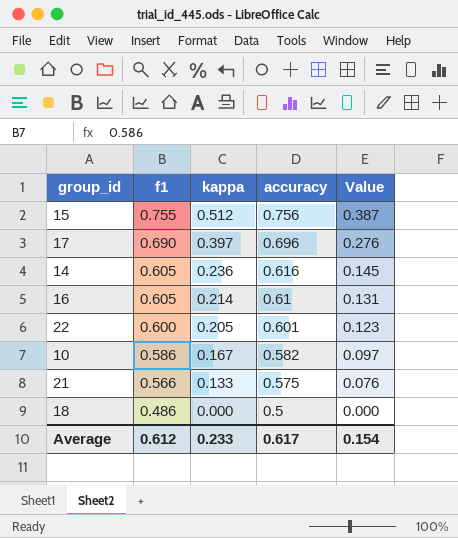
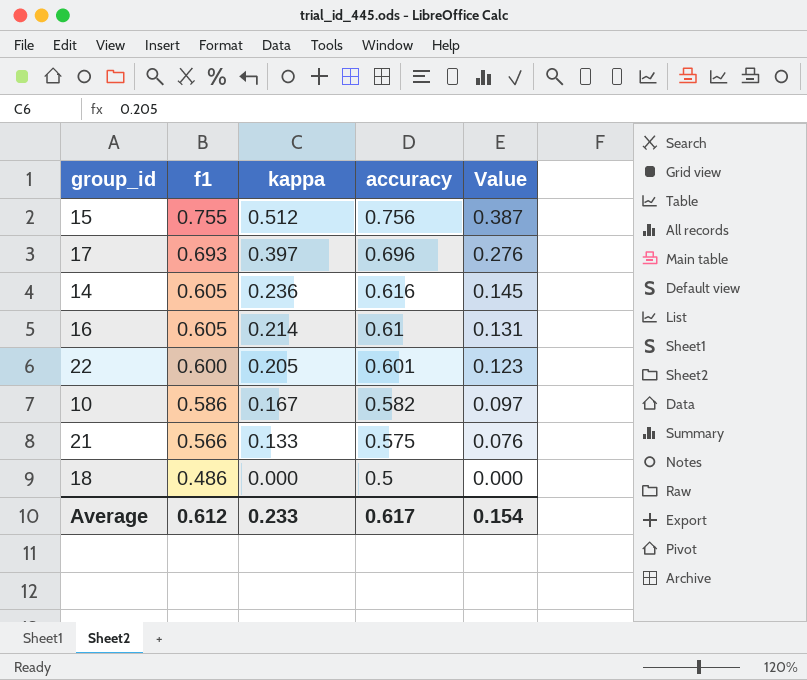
17 | f1: 0.690 -> 0.693

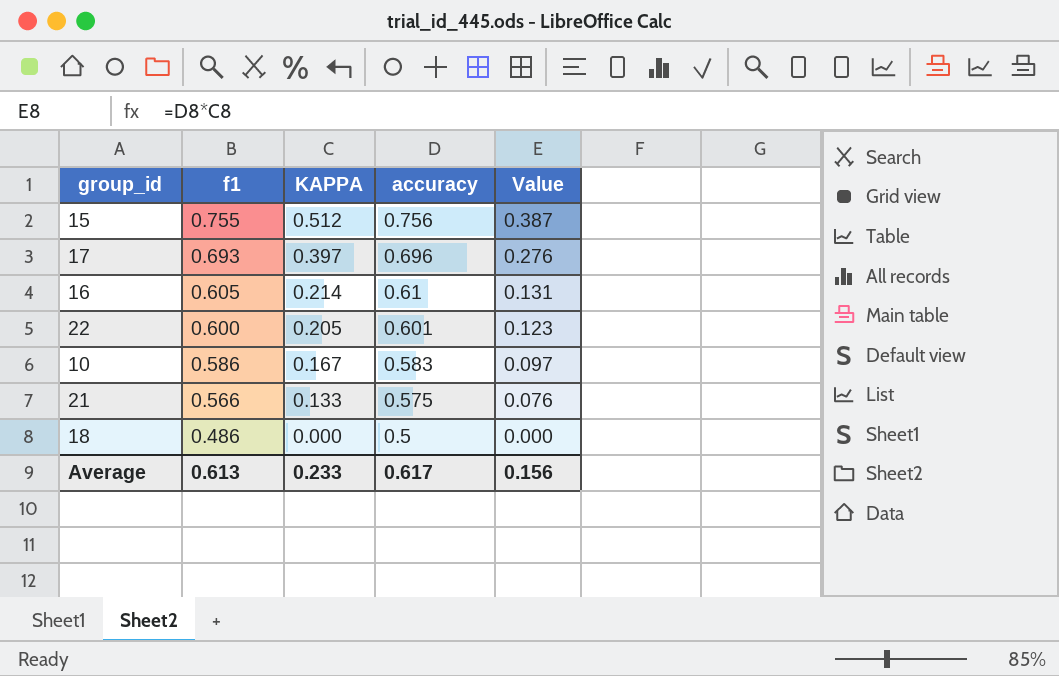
column name: kappa -> KAPPA
row 14: 0.605 | 0.236 | 0.616 | 0.145 -> none
10 | accuracy: 0.582 -> 0.583
Average | f1: 0.612 -> 0.613
Average | Value: 0.154 -> 0.156

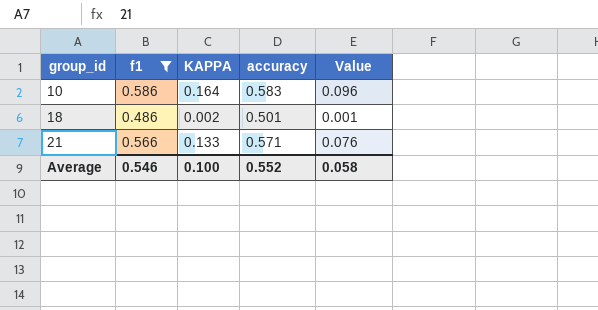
filter: none -> f1 <= 0.586
row order: f1 descending -> group_id ascending
10 | KAPPA: 0.167 -> 0.164
10 | Value: 0.097 -> 0.096
18 | KAPPA: 0.000 -> 0.002
18 | accuracy: 0.5 -> 0.501
18 | Value: 0.000 -> 0.001
21 | accuracy: 0.575 -> 0.571
Average | f1: 0.613 -> 0.546
Average | KAPPA: 0.233 -> 0.100
Average | accuracy: 0.617 -> 0.552
Average | Value: 0.156 -> 0.058

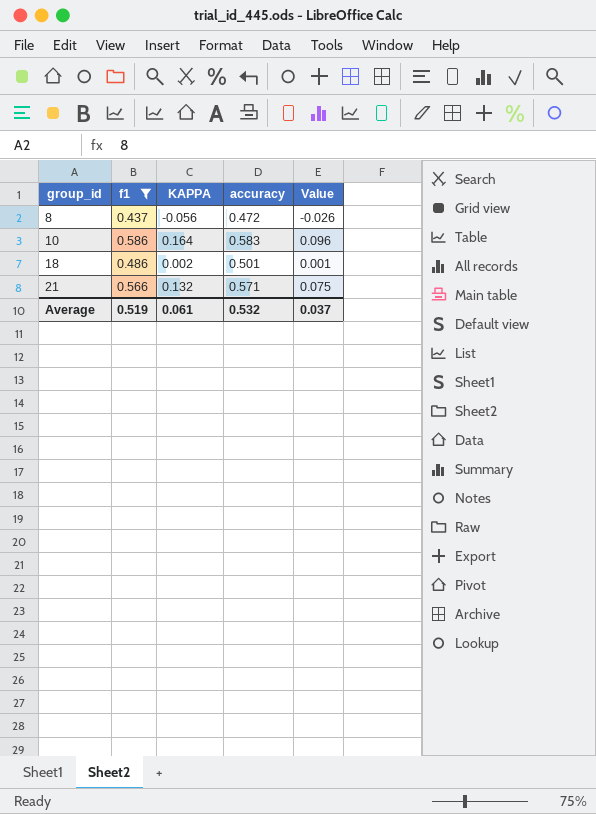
row 8: none -> 0.437 | -0.056 | 0.472 | -0.026
21 | KAPPA: 0.133 -> 0.132
21 | Value: 0.076 -> 0.075
Average | f1: 0.546 -> 0.519
Average | KAPPA: 0.100 -> 0.061
Average | accuracy: 0.552 -> 0.532
Average | Value: 0.058 -> 0.037

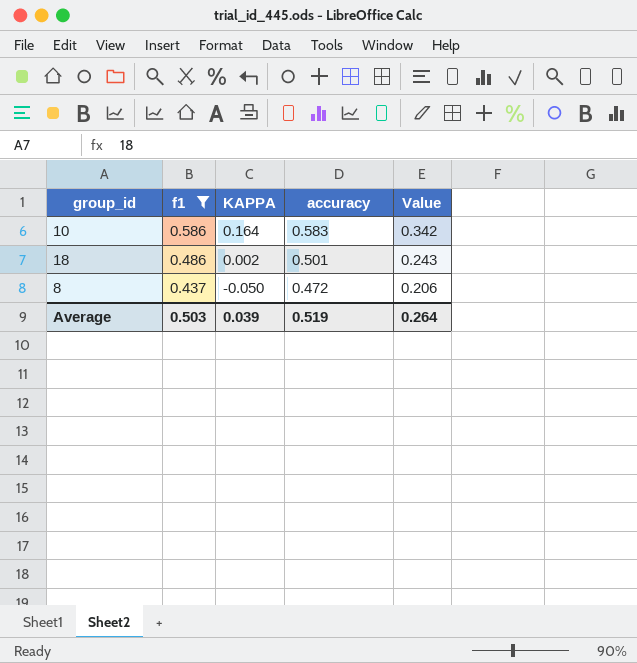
row order: group_id ascending -> f1 descending
column Value | formula: [KAPPA] * [accuracy] -> [f1] * [accuracy]
row 21: 0.566 | 0.132 | 0.571 | 0.075 -> none
8 | KAPPA: -0.056 -> -0.050
Average | f1: 0.519 -> 0.503
Average | KAPPA: 0.061 -> 0.039
Average | accuracy: 0.532 -> 0.519
Average | Value: 0.037 -> 0.264

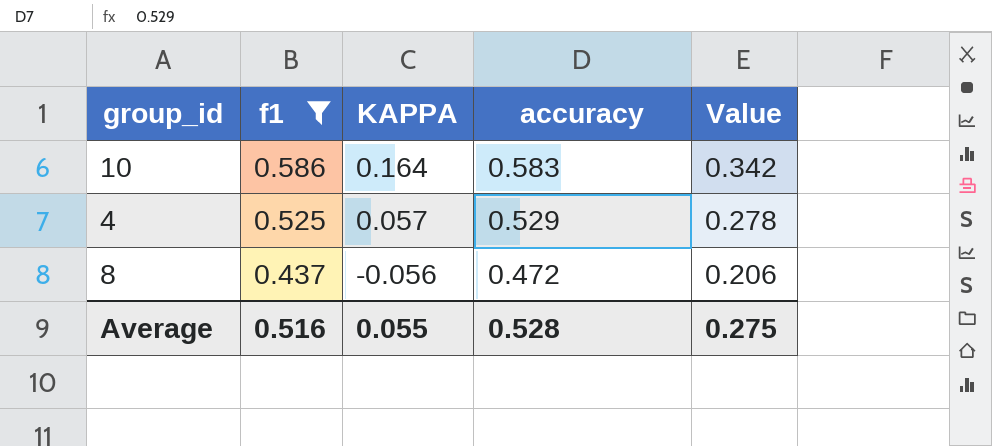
row 18: 0.486 | 0.002 | 0.501 | 0.243 -> none
row 4: none -> 0.525 | 0.057 | 0.529 | 0.278
8 | KAPPA: -0.050 -> -0.056
Average | f1: 0.503 -> 0.516
Average | KAPPA: 0.039 -> 0.055
Average | accuracy: 0.519 -> 0.528
Average | Value: 0.264 -> 0.275

